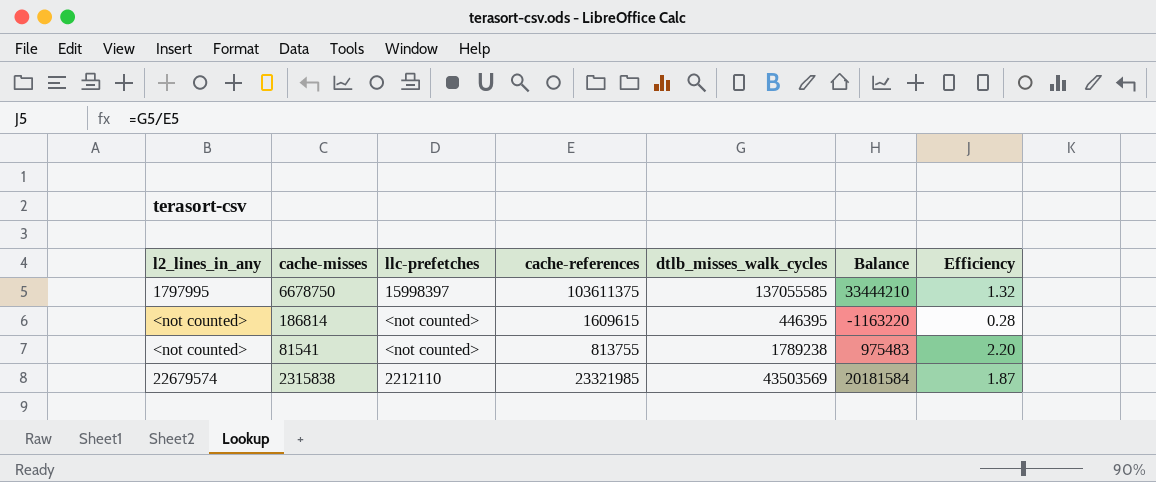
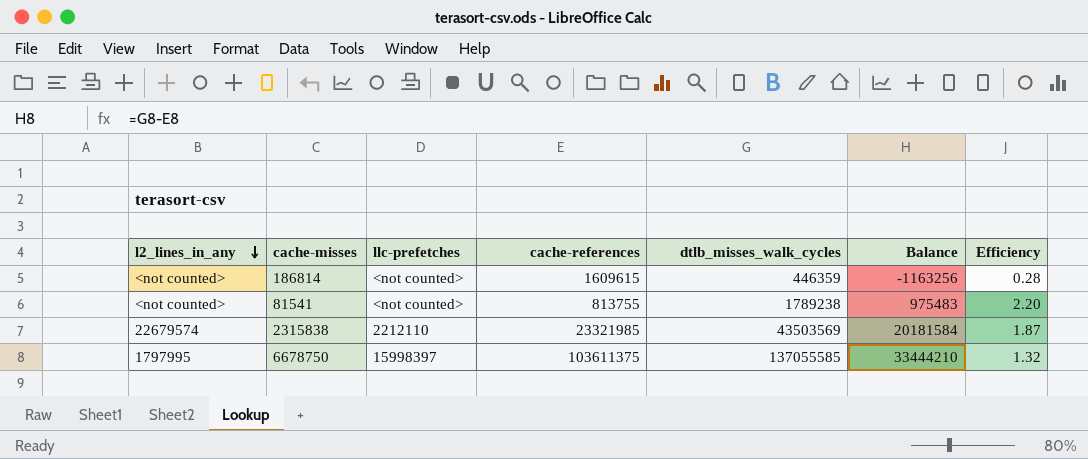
row order: none -> l2_lines_in_any descending
186814 | dtlb_misses_walk_cycles: 446395 -> 446359
186814 | Balance: -1163220 -> -1163256

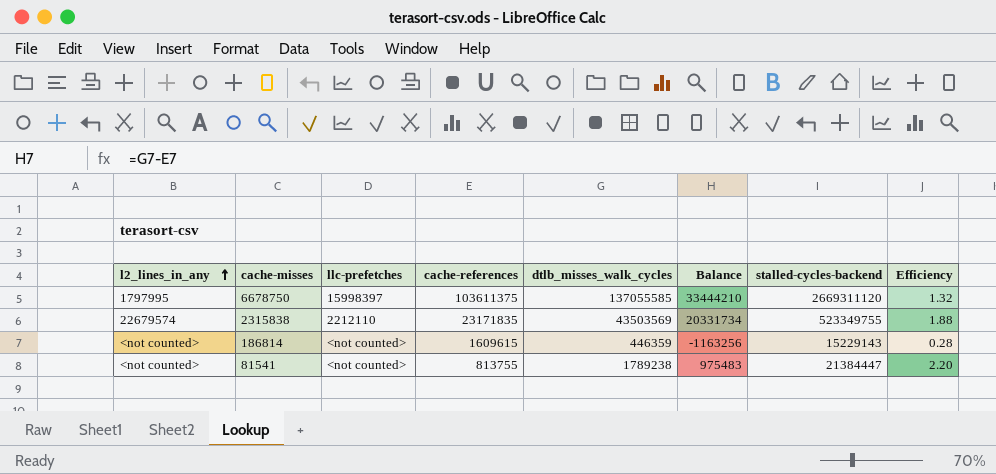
row order: l2_lines_in_any descending -> l2_lines_in_any ascending
column stalled-cycles-backend | position: none -> 7
2315838 | cache-references: 23321985 -> 23171835
2315838 | Balance: 20181584 -> 20331734
2315838 | Efficiency: 1.87 -> 1.88

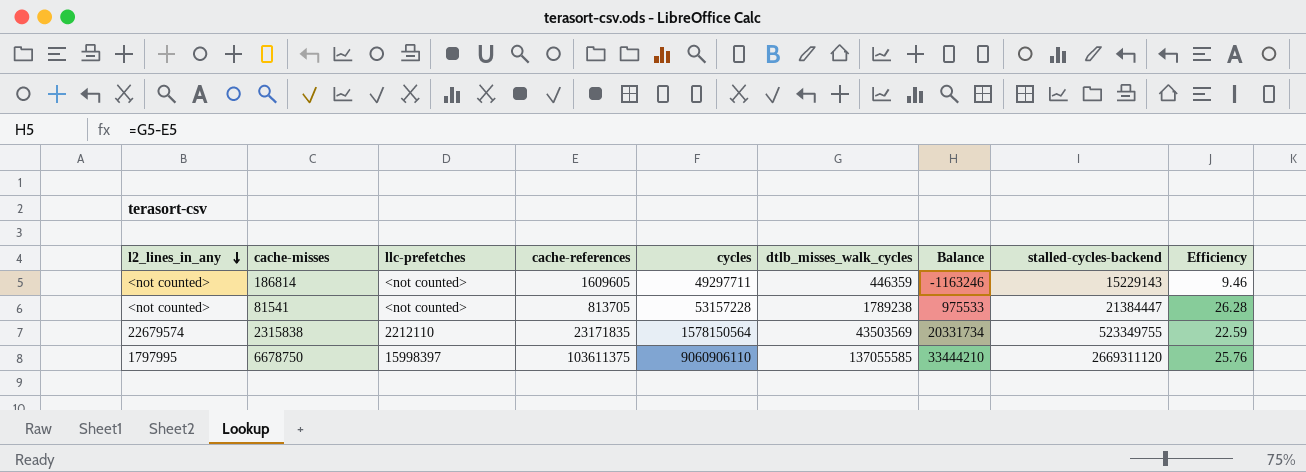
row order: l2_lines_in_any ascending -> l2_lines_in_any descending
column cycles | position: none -> 5
column Efficiency | formula: [dtlb_misses_walk_cycles] / [cache-references] -> [stalled-cycles-backend] / [cache-references]
186814 | cache-references: 1609615 -> 1609605
186814 | Balance: -1163256 -> -1163246
81541 | cache-references: 813755 -> 813705
81541 | Balance: 975483 -> 975533

